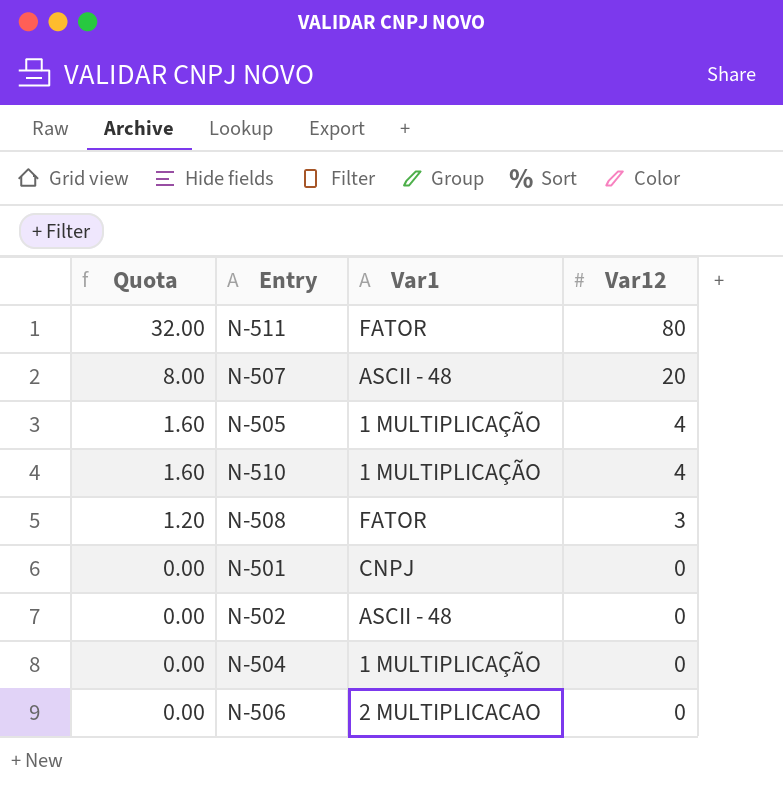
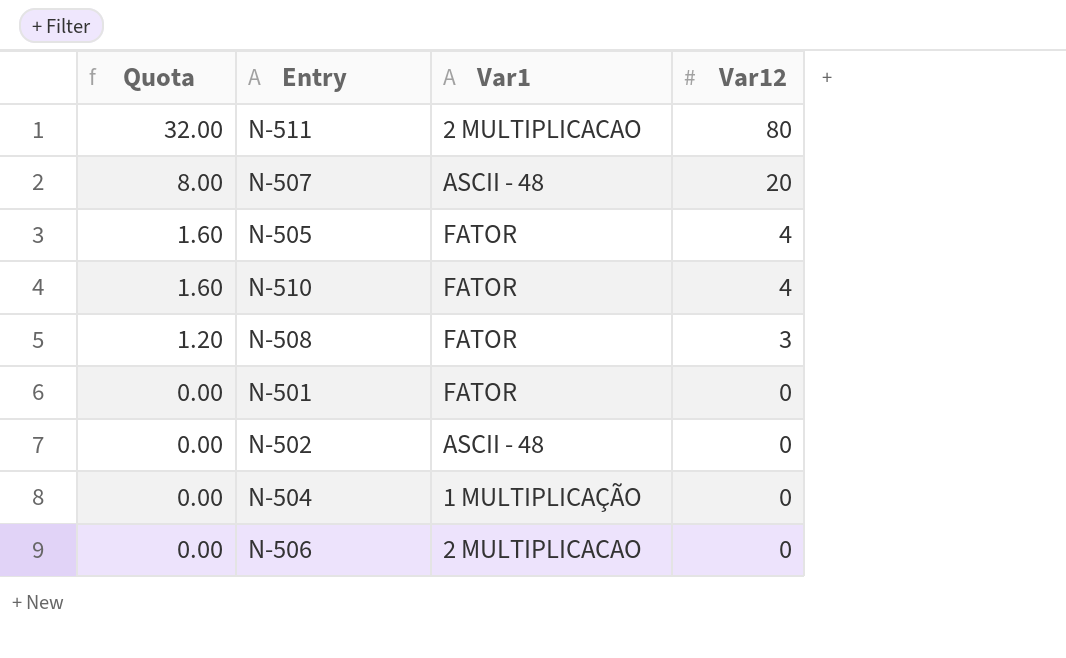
N-511 | Var1: FATOR -> 2 MULTIPLICACAO
N-505 | Var1: 1 MULTIPLICAÇÃO -> FATOR
N-510 | Var1: 1 MULTIPLICAÇÃO -> FATOR
N-501 | Var1: CNPJ -> FATOR

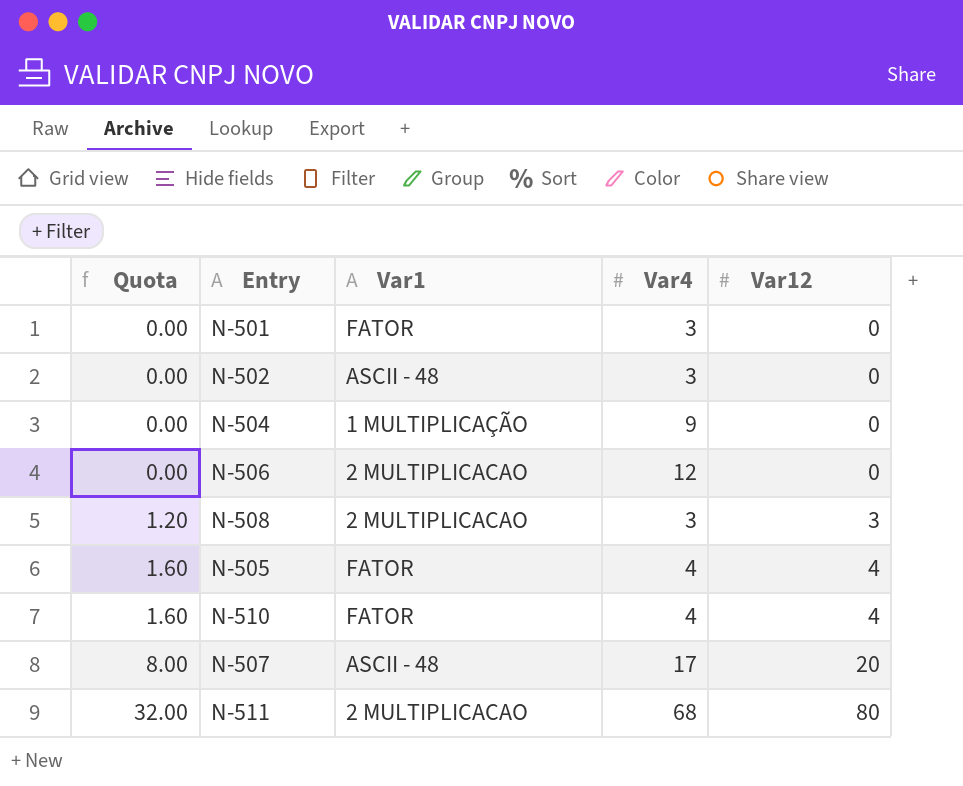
row order: Quota descending -> Quota ascending
column Var4 | position: none -> 4
N-508 | Var1: FATOR -> 2 MULTIPLICACAO

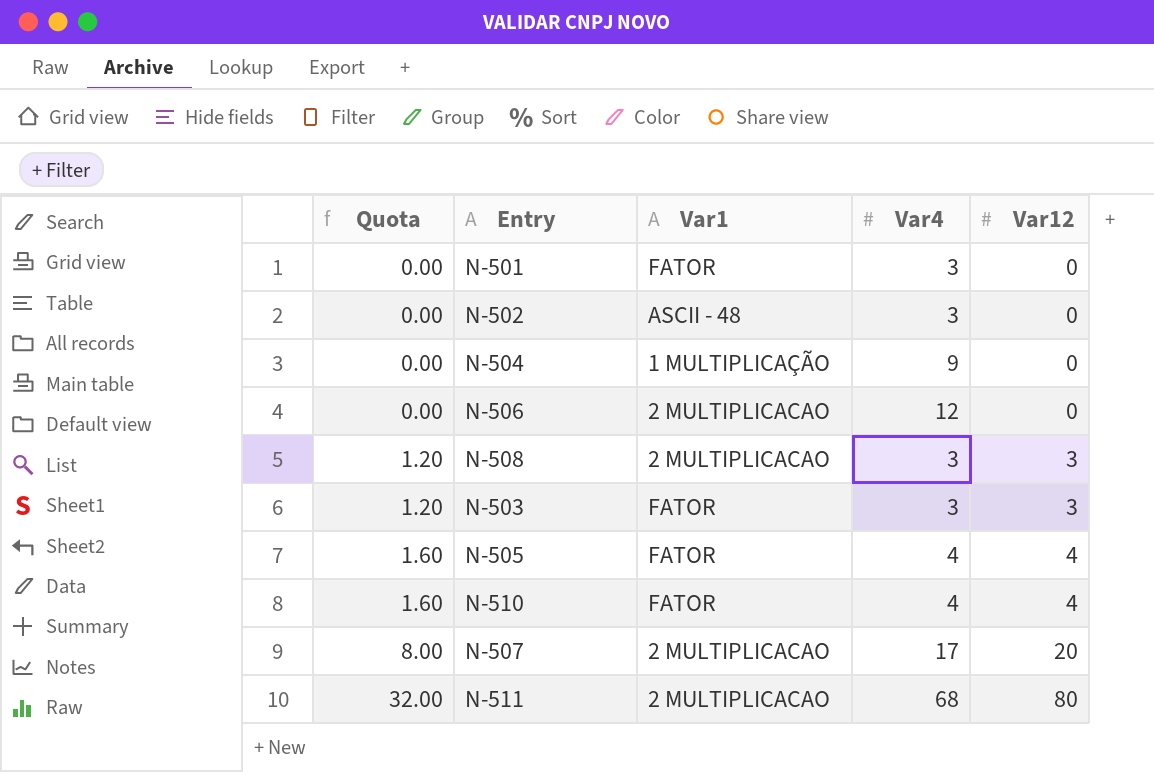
row N-503: none -> 1.20 | FATOR | 3 | 3
N-507 | Var1: ASCII - 48 -> 2 MULTIPLICACAO

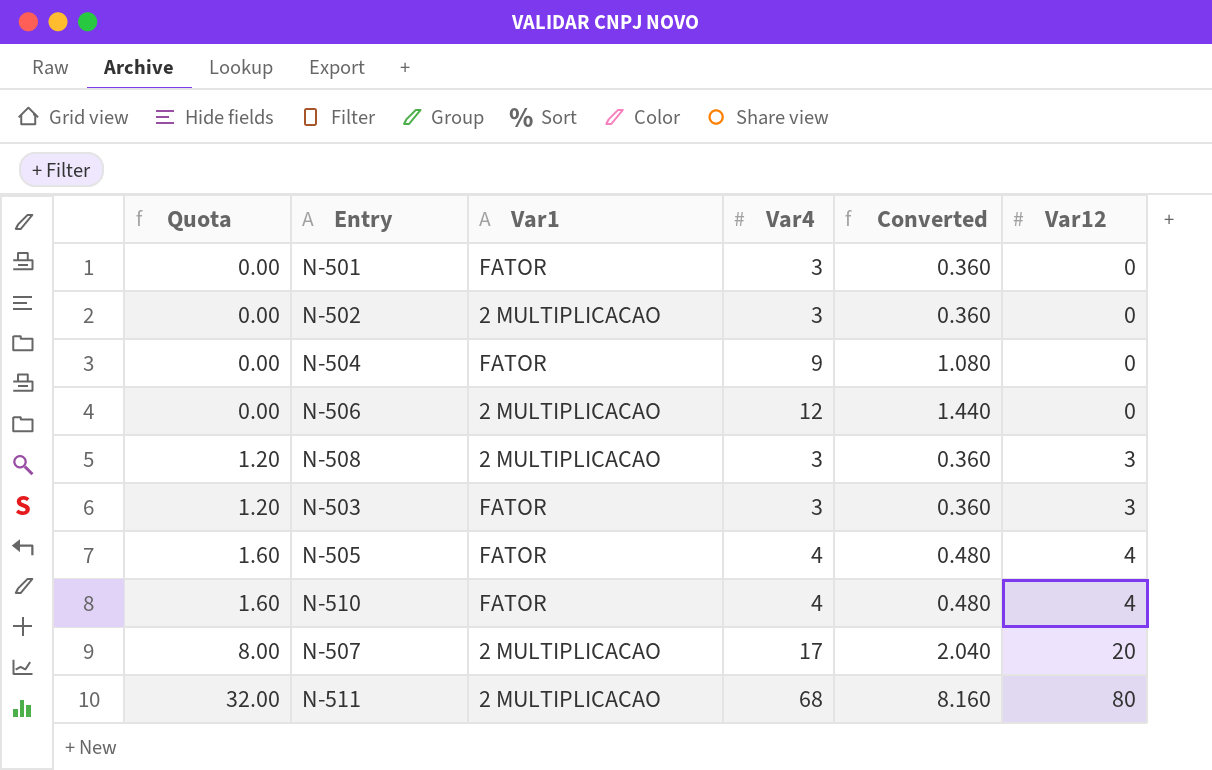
column Converted | formula: none -> [Var4] * 0.12
N-502 | Var1: ASCII - 48 -> 2 MULTIPLICACAO
N-504 | Var1: 1 MULTIPLICAÇÃO -> FATOR

